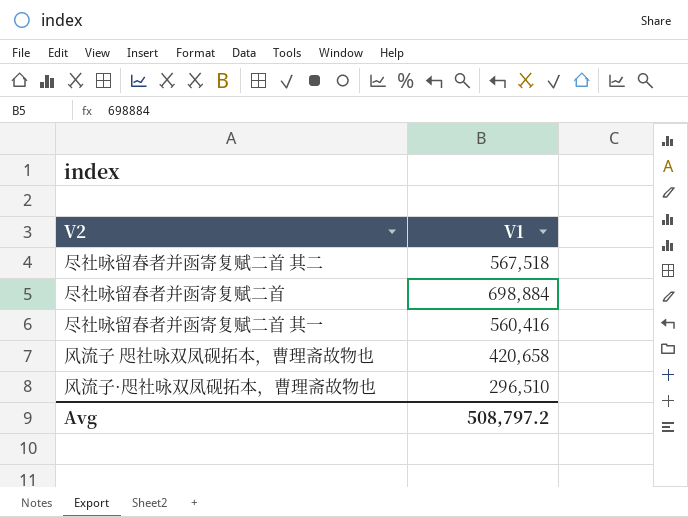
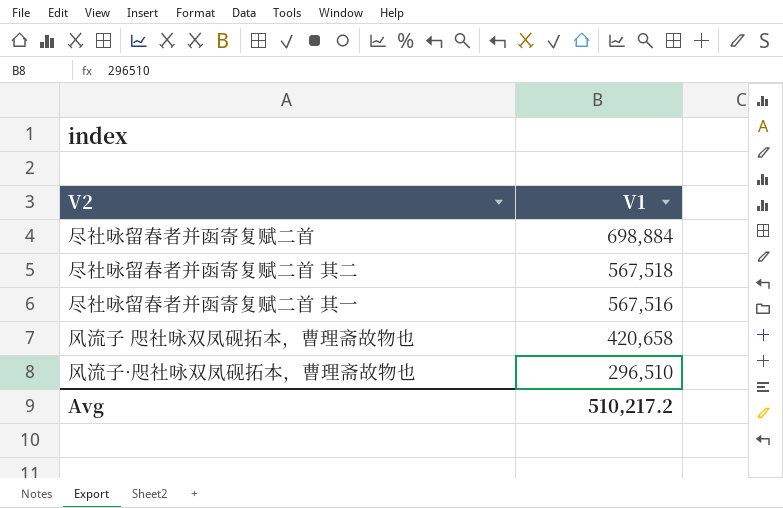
row order: none -> V1 descending
尽社咏留春者并函寄复赋二首 其一 | V1: 560,416 -> 567,516
Avg | V1: 508,797.2 -> 510,217.2

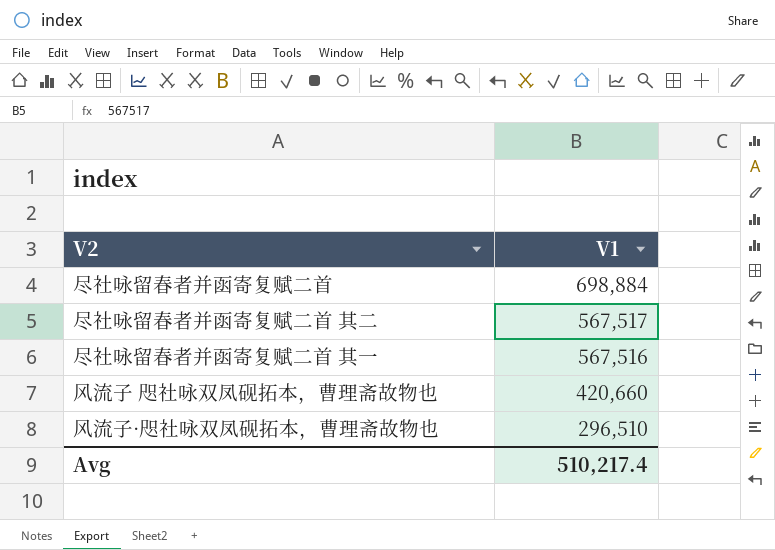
尽社咏留春者并函寄复赋二首 其二 | V1: 567,518 -> 567,517
风流子 咫社咏双凤砚拓本，曹理斋故物也 | V1: 420,658 -> 420,660
Avg | V1: 510,217.2 -> 510,217.4

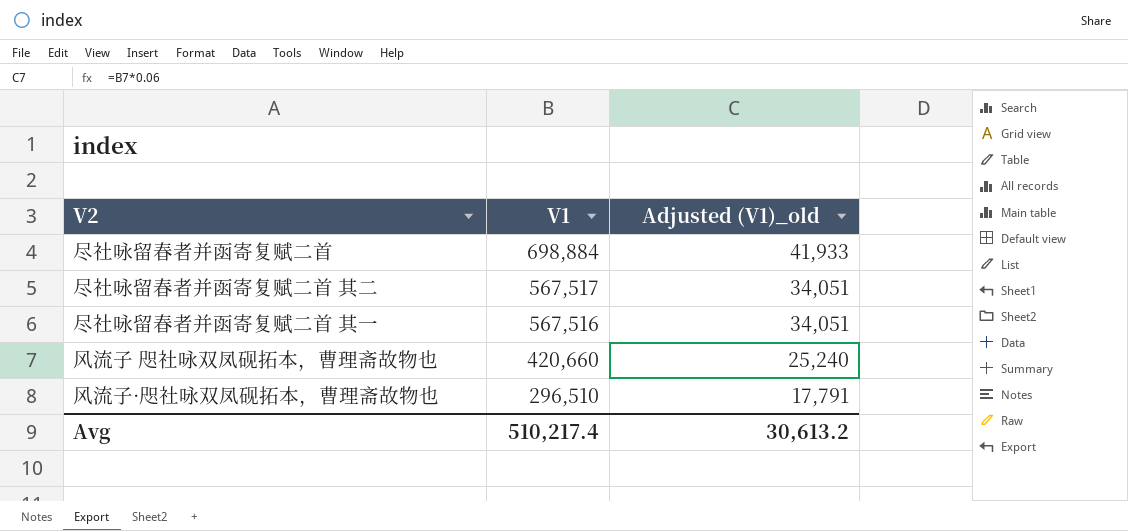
column Adjusted (V1)_old | formula: none -> [V1] * 0.06

